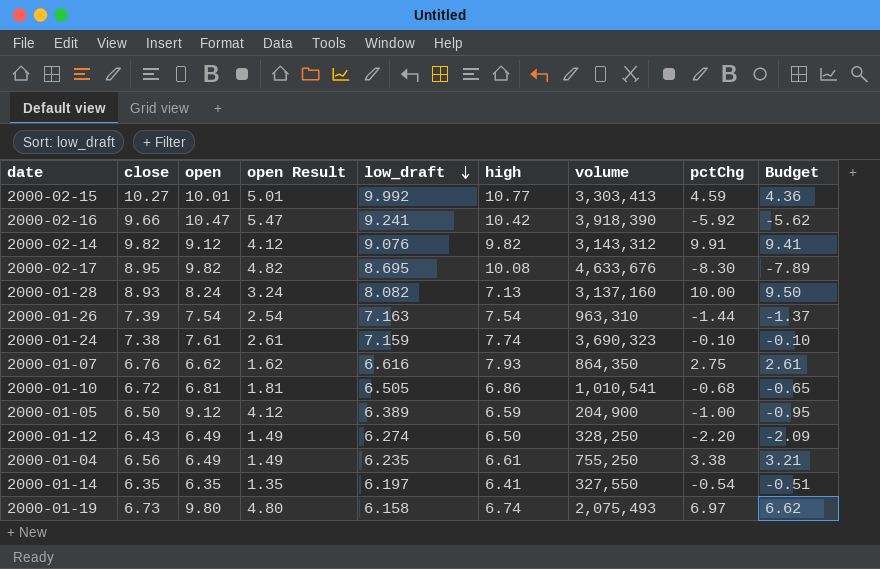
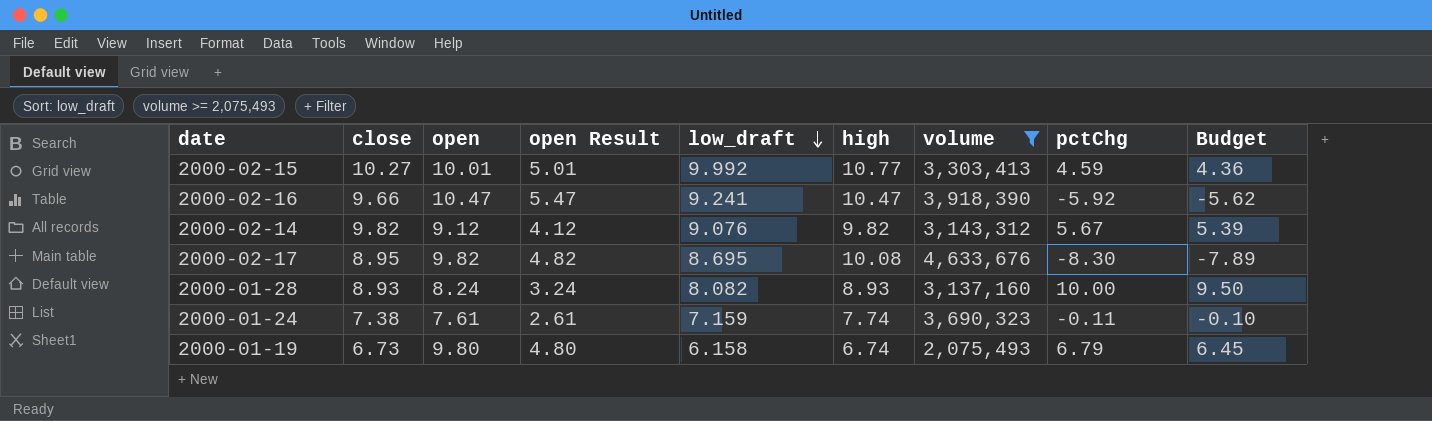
filter: none -> volume >= 2,075,493
2000-02-16 | high: 10.42 -> 10.47
2000-02-14 | pctChg: 9.91 -> 5.67
2000-02-14 | Budget: 9.41 -> 5.39
2000-01-28 | high: 7.13 -> 8.93
2000-01-24 | pctChg: -0.10 -> -0.11
2000-01-19 | pctChg: 6.97 -> 6.79
2000-01-19 | Budget: 6.62 -> 6.45

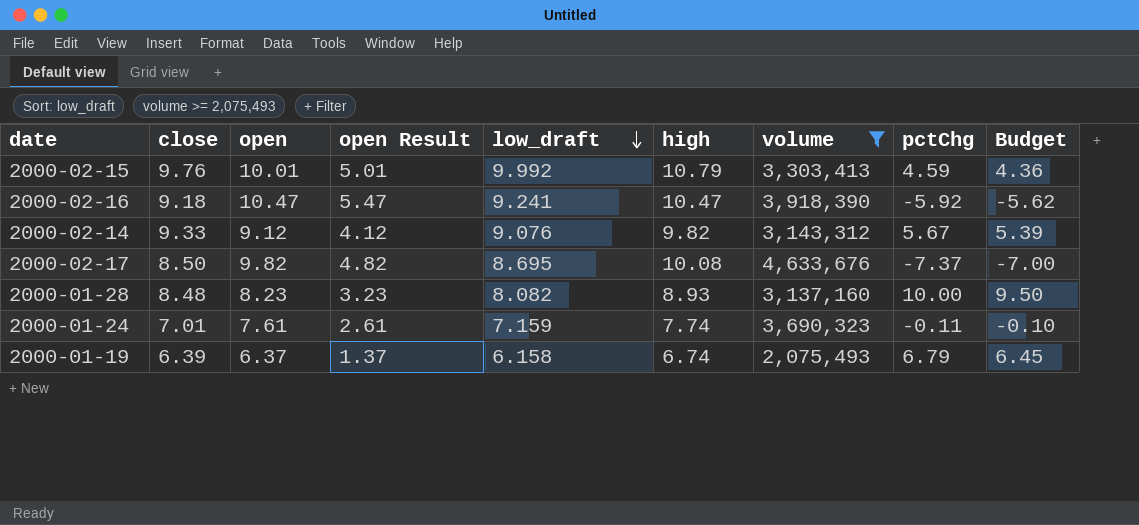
2000-02-15 | close: 10.27 -> 9.76
2000-02-15 | high: 10.77 -> 10.79
2000-02-16 | close: 9.66 -> 9.18
2000-02-14 | close: 9.82 -> 9.33
2000-02-17 | close: 8.95 -> 8.50
2000-02-17 | pctChg: -8.30 -> -7.37
2000-02-17 | Budget: -7.89 -> -7.00
2000-01-28 | close: 8.93 -> 8.48
2000-01-28 | open: 8.24 -> 8.23
2000-01-28 | open Result: 3.24 -> 3.23
2000-01-24 | close: 7.38 -> 7.01
2000-01-19 | close: 6.73 -> 6.39
2000-01-19 | open: 9.80 -> 6.37
2000-01-19 | open Result: 4.80 -> 1.37

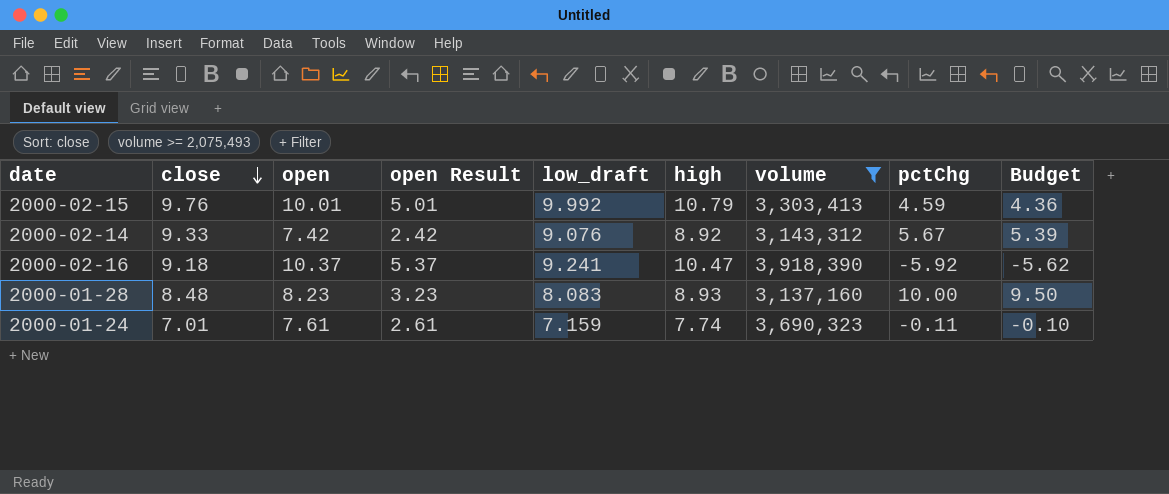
row order: low_draft descending -> close descending
row 2000-02-17: 8.50 | 9.82 | 4.82 | 8.695 | 10.08 | 4,633,676 | -7.37 | -7.00 -> none
row 2000-01-19: 6.39 | 6.37 | 1.37 | 6.158 | 6.74 | 2,075,493 | 6.79 | 6.45 -> none
2000-02-14 | open: 9.12 -> 7.42
2000-02-14 | open Result: 4.12 -> 2.42
2000-02-14 | high: 9.82 -> 8.92
2000-02-16 | open: 10.47 -> 10.37
2000-02-16 | open Result: 5.47 -> 5.37
2000-01-28 | low_draft: 8.082 -> 8.083

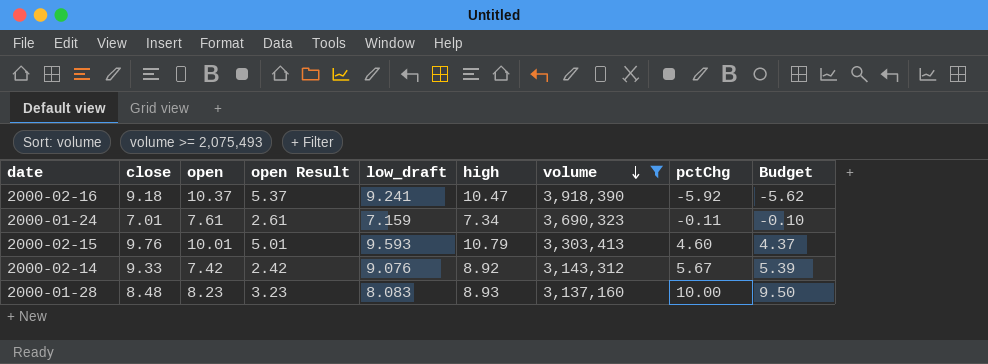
row order: close descending -> volume descending
2000-01-24 | high: 7.74 -> 7.34
2000-02-15 | low_draft: 9.992 -> 9.593
2000-02-15 | pctChg: 4.59 -> 4.60
2000-02-15 | Budget: 4.36 -> 4.37

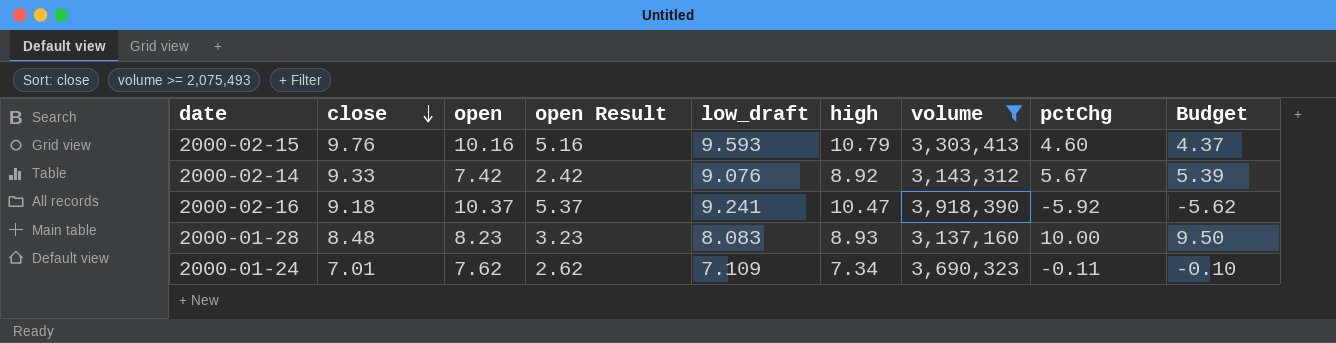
row order: volume descending -> close descending
2000-02-15 | open: 10.01 -> 10.16
2000-02-15 | open Result: 5.01 -> 5.16
2000-01-24 | open: 7.61 -> 7.62
2000-01-24 | open Result: 2.61 -> 2.62
2000-01-24 | low_draft: 7.159 -> 7.109

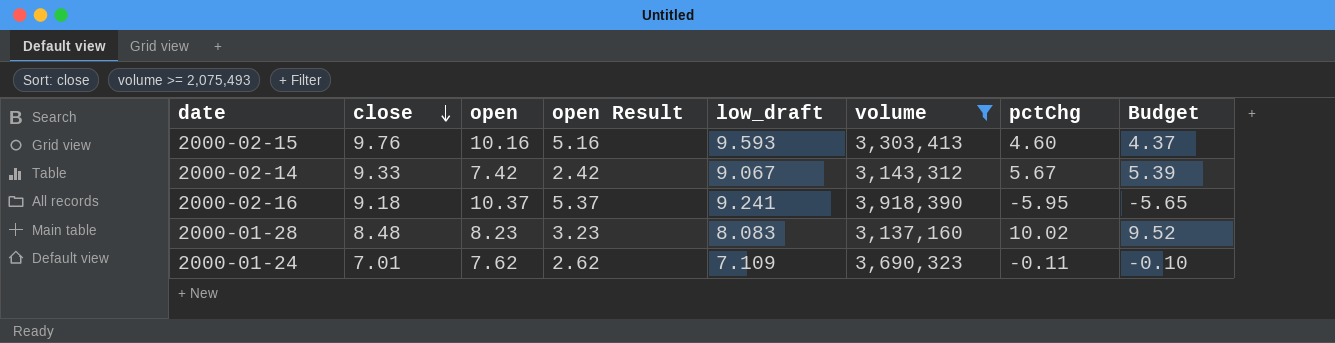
column high | position: 6 -> none
2000-02-14 | low_draft: 9.076 -> 9.067
2000-02-16 | pctChg: -5.92 -> -5.95
2000-02-16 | Budget: -5.62 -> -5.65
2000-01-28 | pctChg: 10.00 -> 10.02
2000-01-28 | Budget: 9.50 -> 9.52

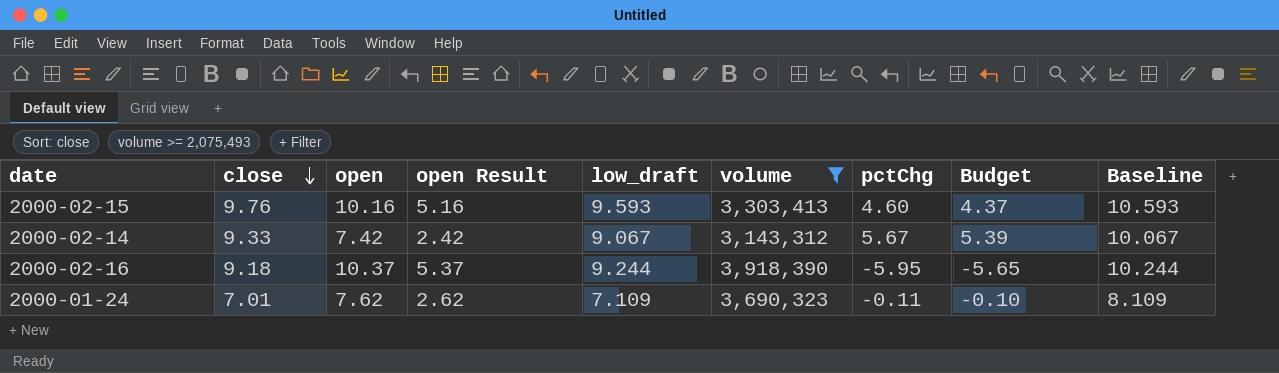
column Baseline | formula: none -> [low_draft] + 1
row 2000-01-28: 8.48 | 8.23 | 3.23 | 8.083 | 3,137,160 | 10.02 | 9.52 -> none
2000-02-16 | low_draft: 9.241 -> 9.244

